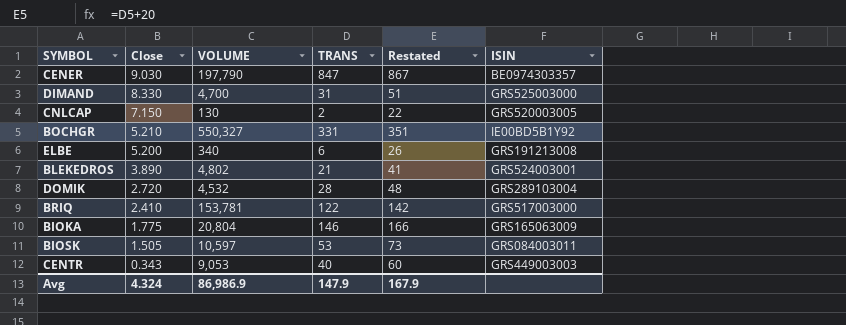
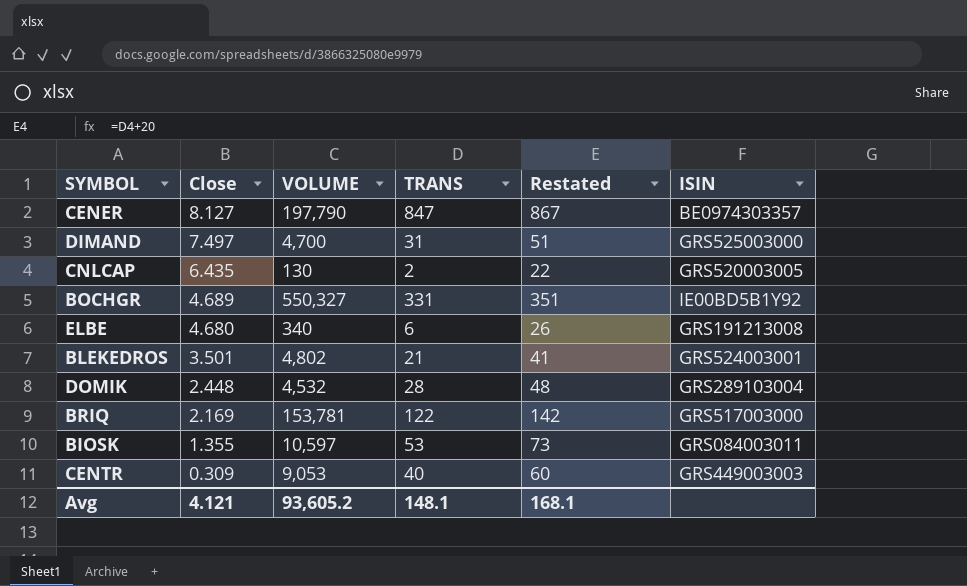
row BIOKA: 1.775 | 20,804 | 146 | 166 | GRS165063009 -> none
CENER | Close: 9.030 -> 8.127
DIMAND | Close: 8.330 -> 7.497
CNLCAP | Close: 7.150 -> 6.435
BOCHGR | Close: 5.210 -> 4.689
ELBE | Close: 5.200 -> 4.680
BLEKEDROS | Close: 3.890 -> 3.501
DOMIK | Close: 2.720 -> 2.448
BRIQ | Close: 2.410 -> 2.169
BIOSK | Close: 1.505 -> 1.355
CENTR | Close: 0.343 -> 0.309
Avg | Close: 4.324 -> 4.121
Avg | VOLUME: 86,986.9 -> 93,605.2
Avg | TRANS: 147.9 -> 148.1
Avg | Restated: 167.9 -> 168.1

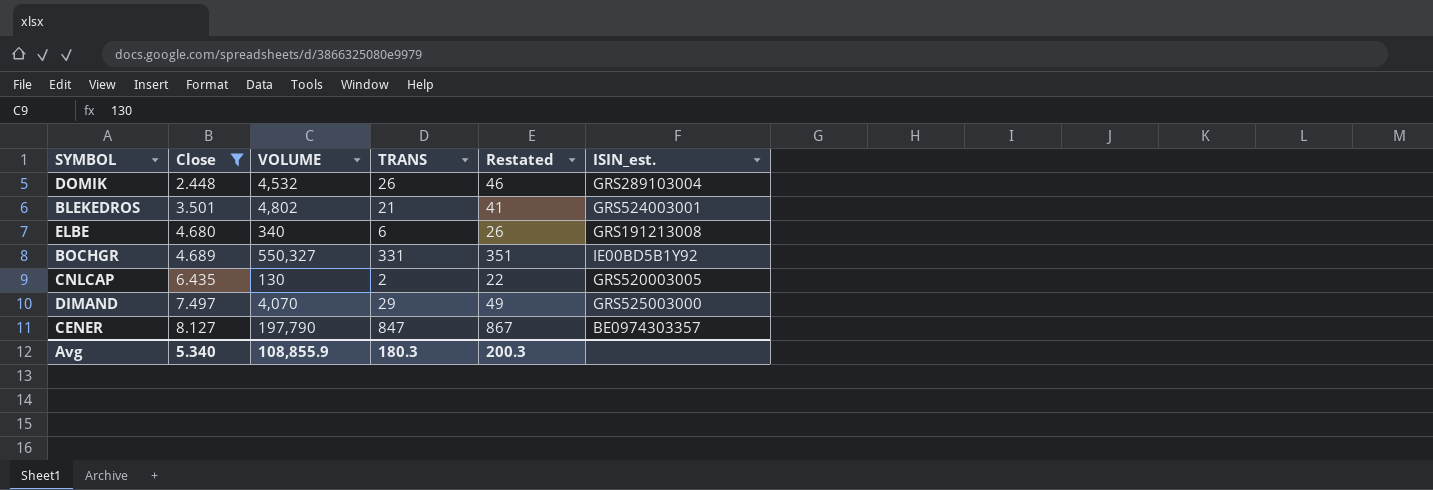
filter: none -> Close >= 2.448
row order: Close descending -> Close ascending
column name: ISIN -> ISIN_est.
DOMIK | TRANS: 28 -> 26
DOMIK | Restated: 48 -> 46
DIMAND | VOLUME: 4,700 -> 4,070
DIMAND | TRANS: 31 -> 29
DIMAND | Restated: 51 -> 49
Avg | Close: 4.121 -> 5.340
Avg | VOLUME: 93,605.2 -> 108,855.9
Avg | TRANS: 148.1 -> 180.3
Avg | Restated: 168.1 -> 200.3

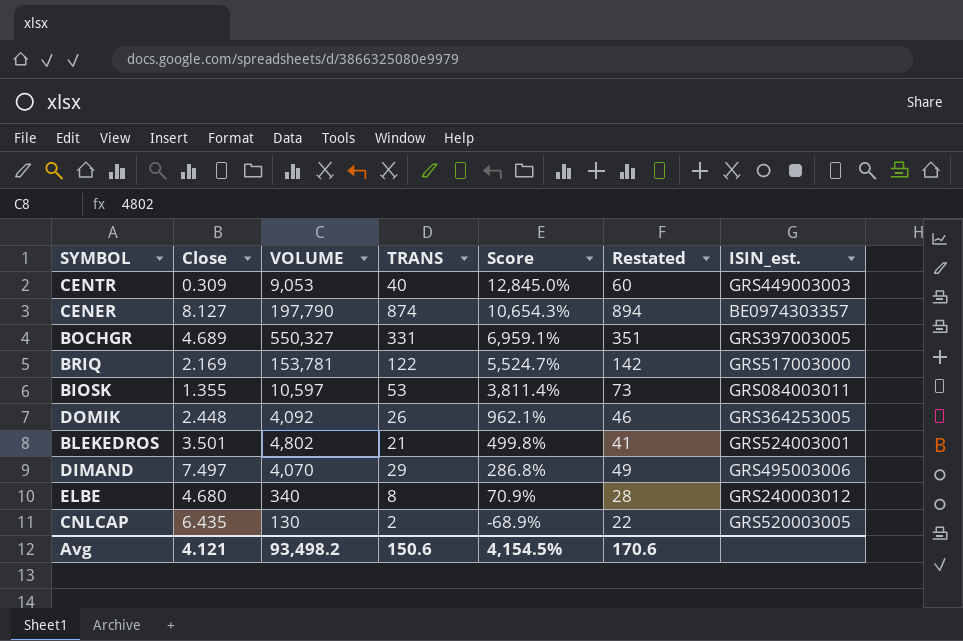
filter: Close >= 2.448 -> none
row order: Close ascending -> Score descending
column Score | formula: none -> ([TRANS] - [Close]) / [Close]
CENER | TRANS: 847 -> 874
CENER | Restated: 867 -> 894
BOCHGR | ISIN_est.: IE00BD5B1Y92 -> GRS397003005
DOMIK | VOLUME: 4,532 -> 4,092
DOMIK | ISIN_est.: GRS289103004 -> GRS364253005
DIMAND | ISIN_est.: GRS525003000 -> GRS495003006
ELBE | TRANS: 6 -> 8
ELBE | Restated: 26 -> 28
ELBE | ISIN_est.: GRS191213008 -> GRS240003012
Avg | Close: 5.340 -> 4.121
Avg | VOLUME: 108,855.9 -> 93,498.2
Avg | TRANS: 180.3 -> 150.6
Avg | Restated: 200.3 -> 170.6

